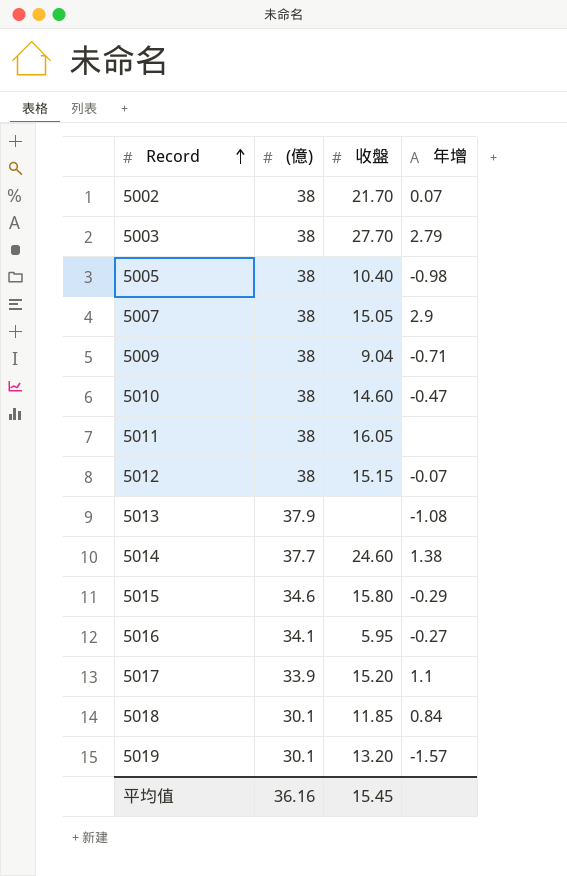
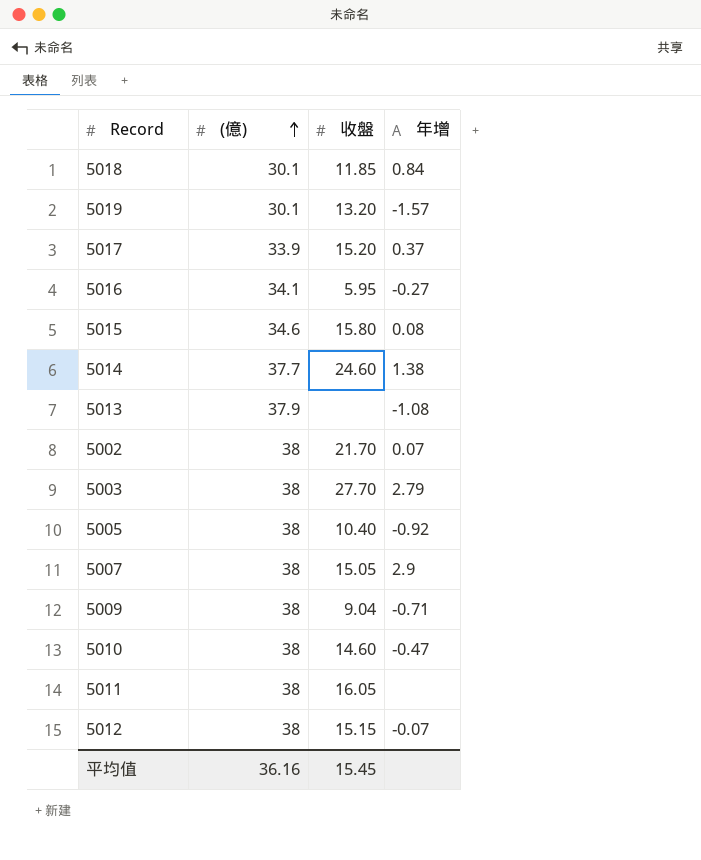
row order: Record ascending -> (億) ascending
5017 | 年增: 1.1 -> 0.37
5015 | 年增: -0.29 -> 0.08
5005 | 年增: -0.98 -> -0.92

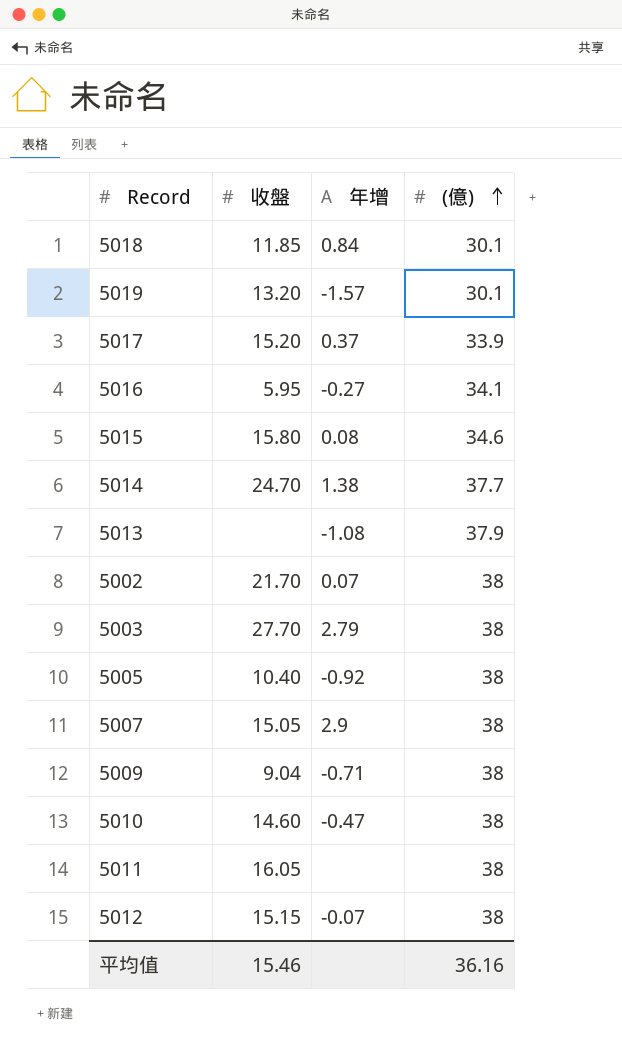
column (億) | position: 2 -> 4
5014 | 收盤: 24.60 -> 24.70
平均值 | 收盤: 15.45 -> 15.46

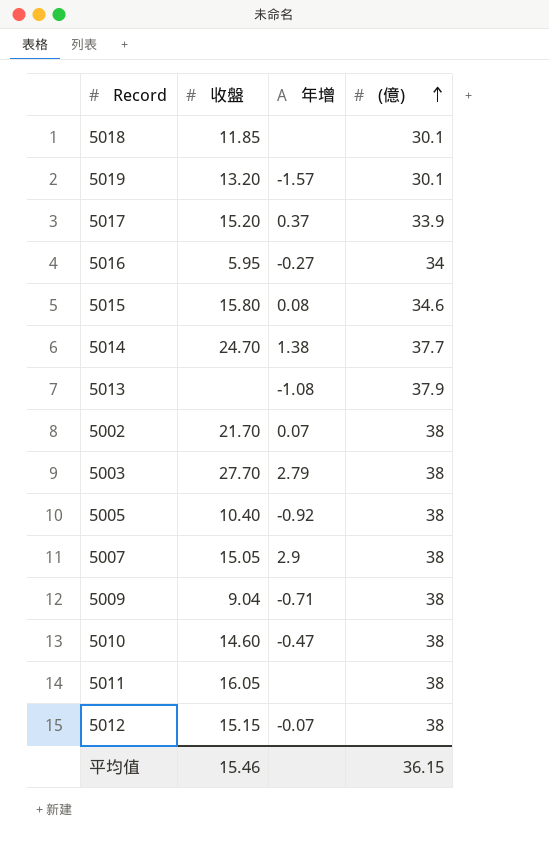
5018 | 年增: 0.84 -> none
5016 | (億): 34.1 -> 34
平均值 | (億): 36.16 -> 36.15

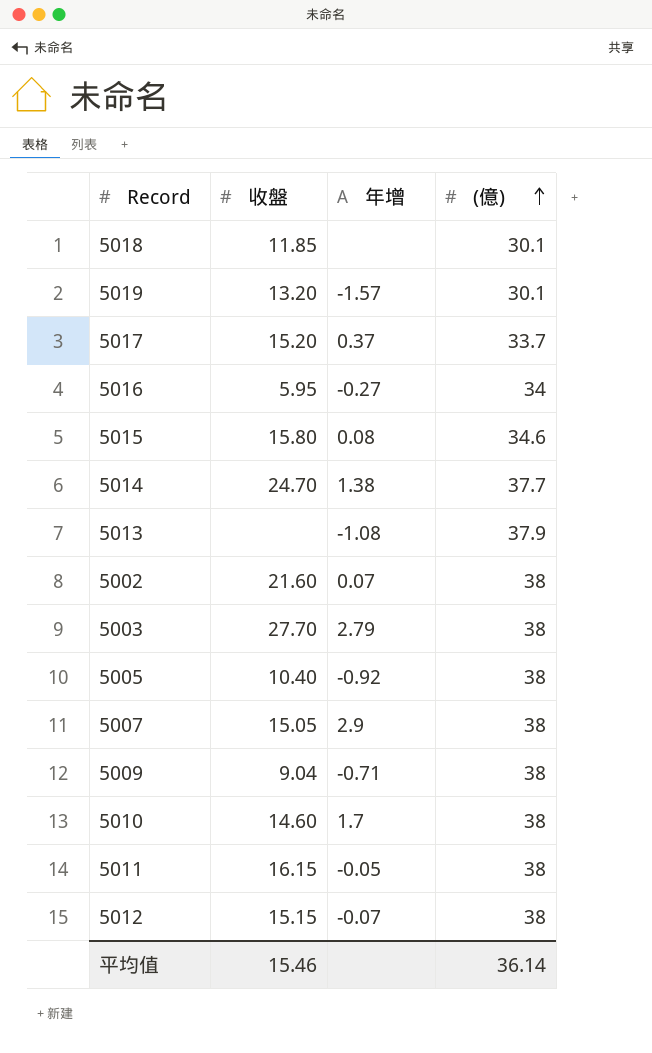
5017 | (億): 33.9 -> 33.7
5002 | 收盤: 21.70 -> 21.60
5010 | 年增: -0.47 -> 1.7
5011 | 收盤: 16.05 -> 16.15
5011 | 年增: none -> -0.05
平均值 | (億): 36.15 -> 36.14

